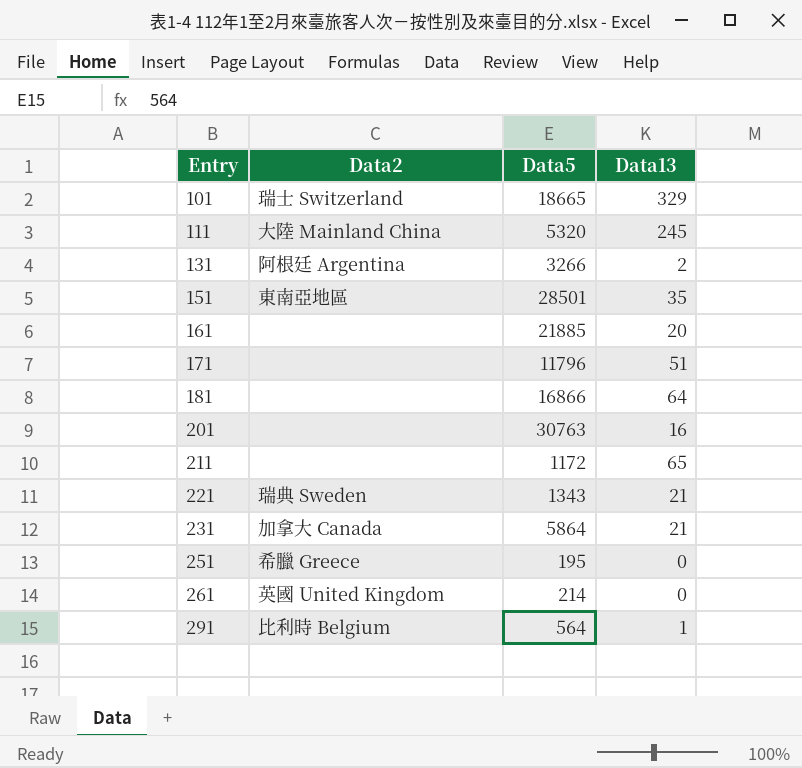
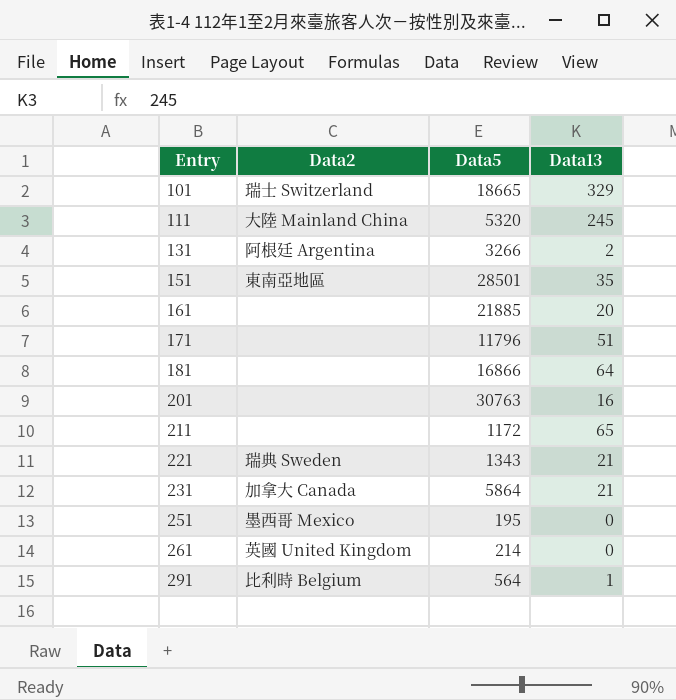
251 | Data2: 希臘 Greece -> 墨西哥 Mexico

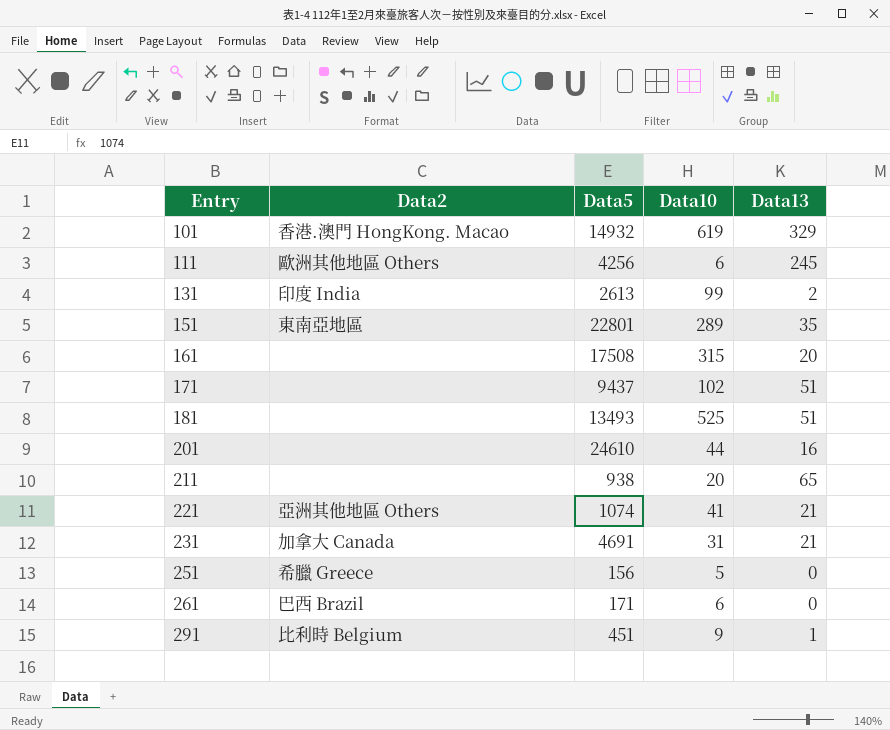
column Data10 | position: none -> 4
101 | Data2: 瑞士 Switzerland -> 香港.澳門 HongKong. Macao
101 | Data5: 18665 -> 14932
111 | Data2: 大陸 Mainland China -> 歐洲其他地區 Others
111 | Data5: 5320 -> 4256
131 | Data2: 阿根廷 Argentina -> 印度 India
131 | Data5: 3266 -> 2613
151 | Data5: 28501 -> 22801
161 | Data5: 21885 -> 17508
171 | Data5: 11796 -> 9437
181 | Data5: 16866 -> 13493
181 | Data13: 64 -> 51
201 | Data5: 30763 -> 24610
211 | Data5: 1172 -> 938
221 | Data2: 瑞典 Sweden -> 亞洲其他地區 Others
221 | Data5: 1343 -> 1074
231 | Data5: 5864 -> 4691
251 | Data2: 墨西哥 Mexico -> 希臘 Greece
251 | Data5: 195 -> 156
261 | Data2: 英國 United Kingdom -> 巴西 Brazil
261 | Data5: 214 -> 171
291 | Data5: 564 -> 451

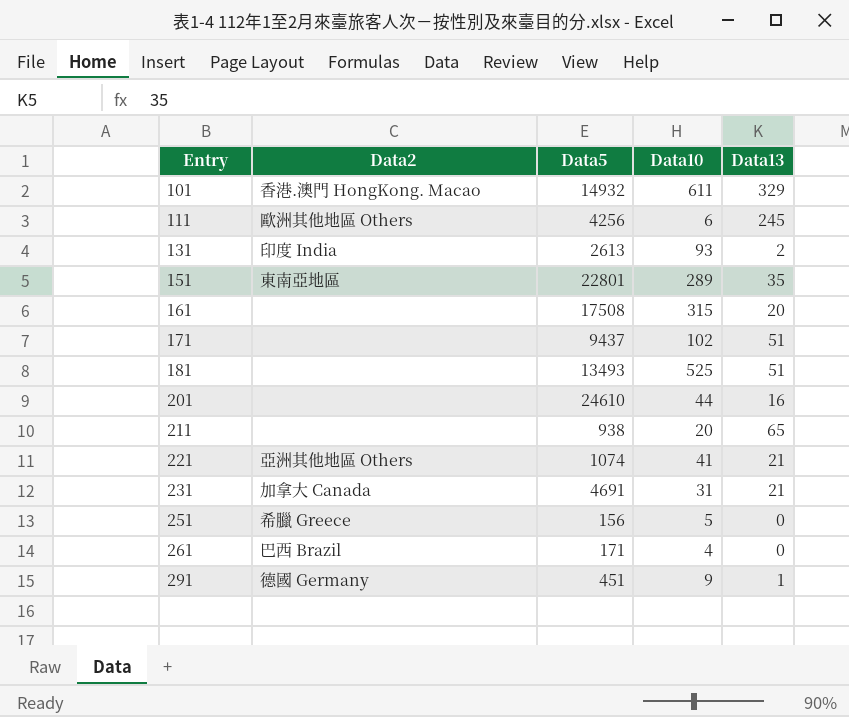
101 | Data10: 619 -> 611
131 | Data10: 99 -> 93
261 | Data10: 6 -> 4
291 | Data2: 比利時 Belgium -> 德國 Germany

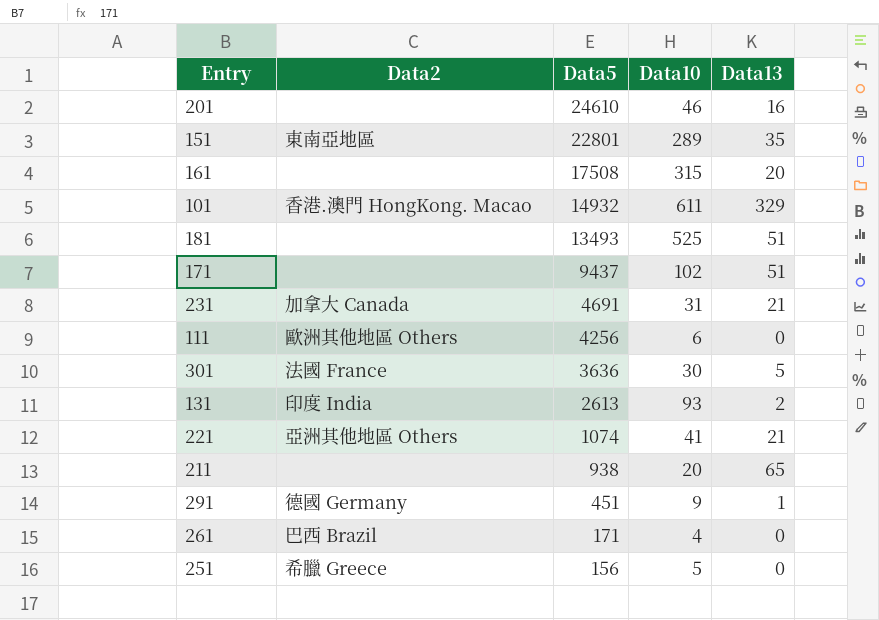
row order: Entry ascending -> Data5 descending
201 | Data10: 44 -> 46
111 | Data13: 245 -> 0
row 301: none -> 法國 France | 3636 | 30 | 5

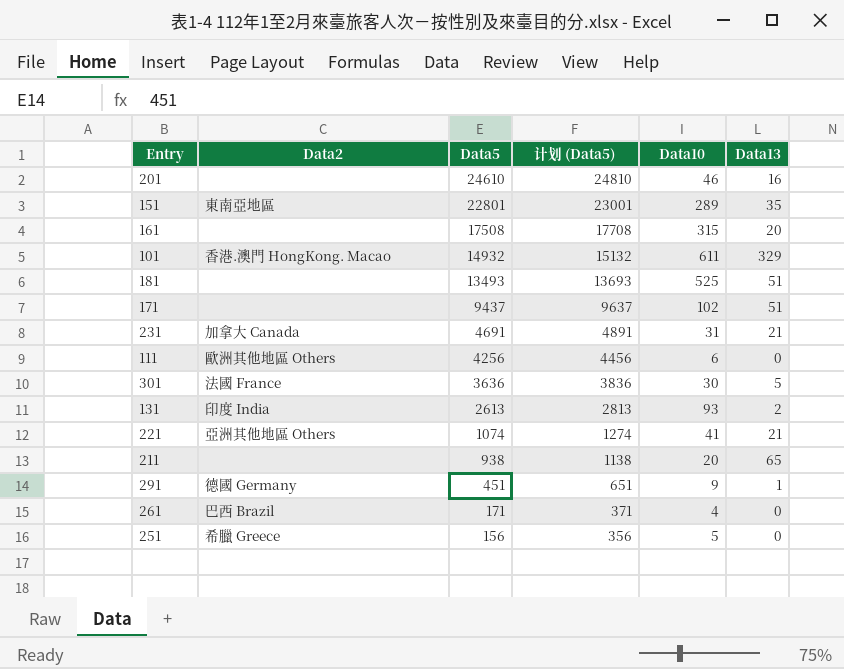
column 计划 (Data5) | formula: none -> [Data5] + 200

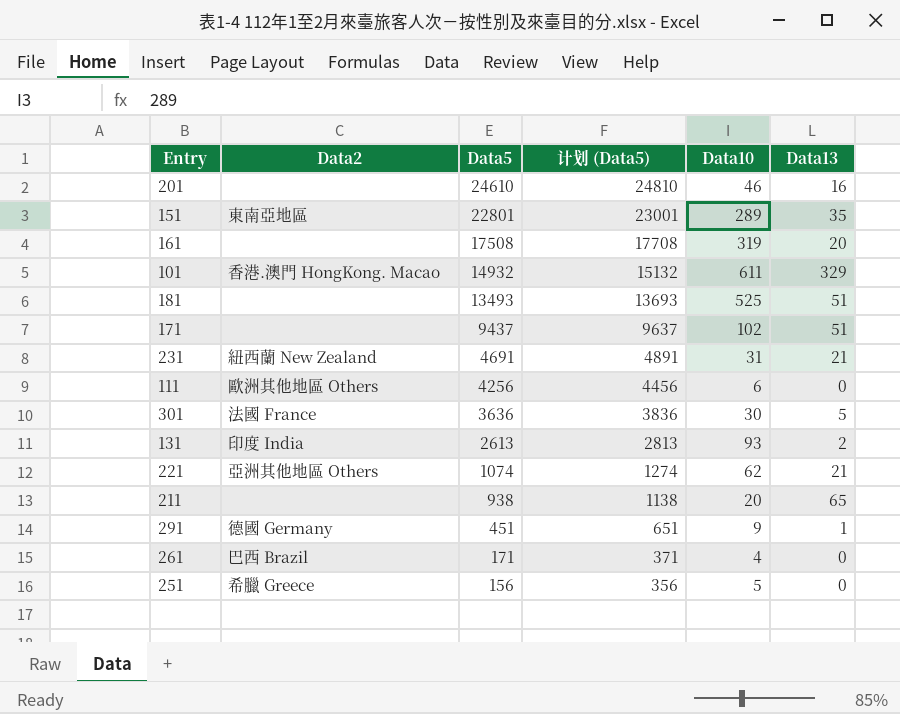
161 | Data10: 315 -> 319
231 | Data2: 加拿大 Canada -> 紐西蘭 New Zealand
221 | Data10: 41 -> 62

